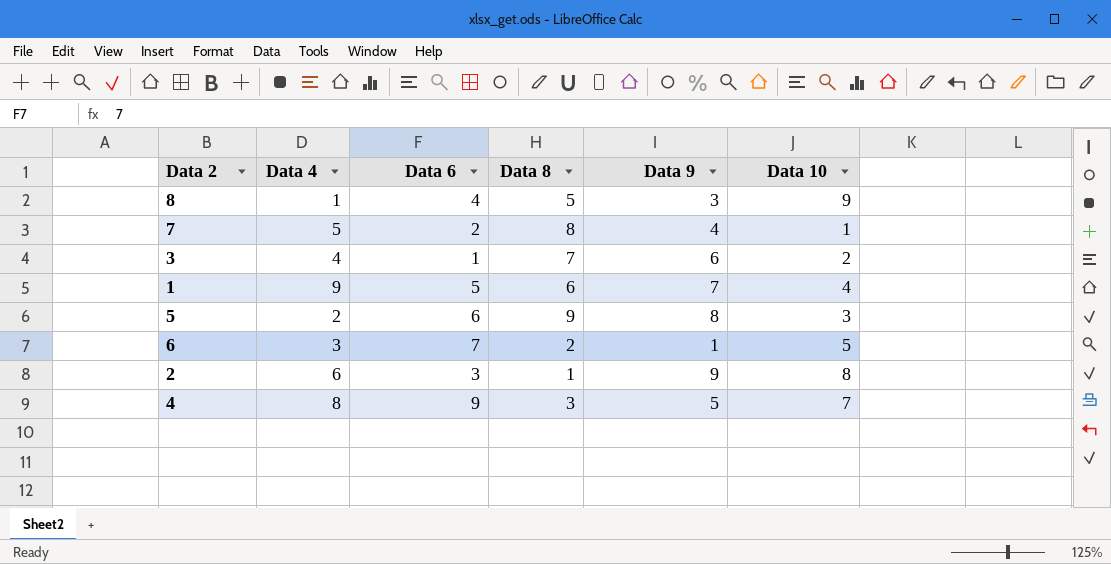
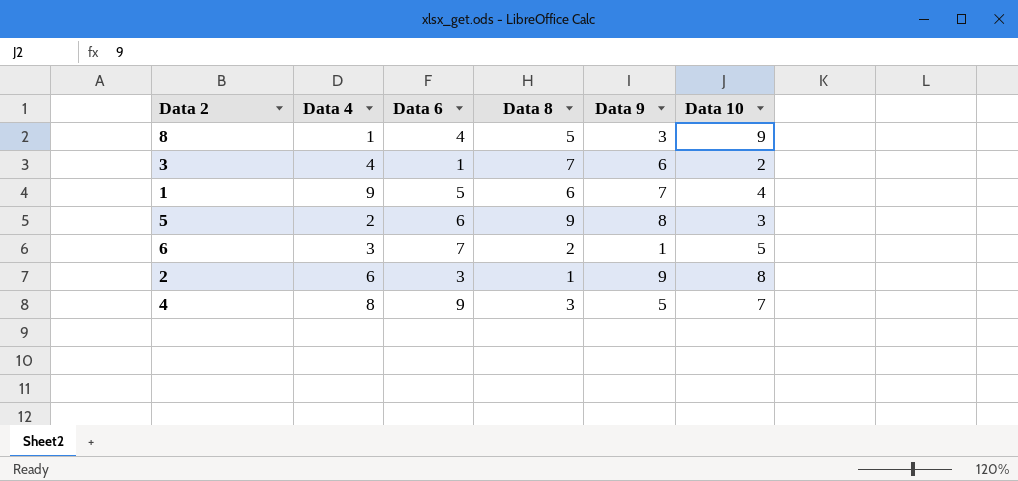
row 7: 5 | 2 | 8 | 4 | 1 -> none

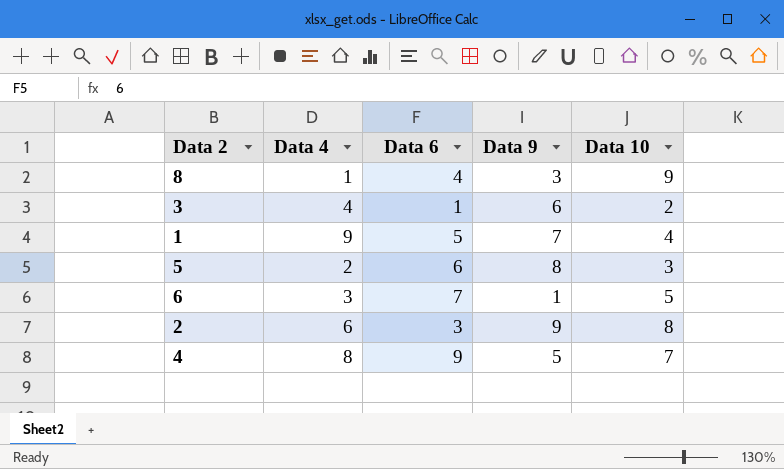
column Data 8 | position: 4 -> none

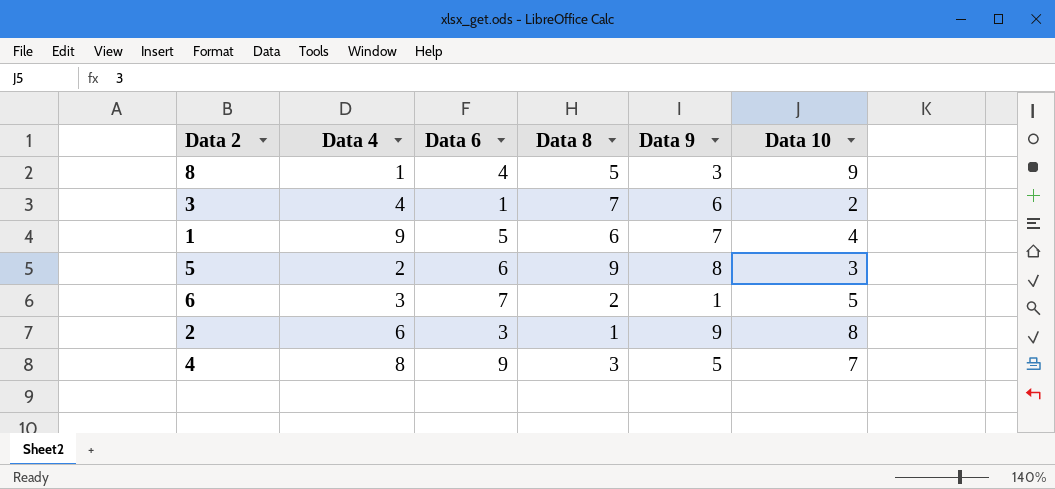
column Data 8 | position: none -> 4

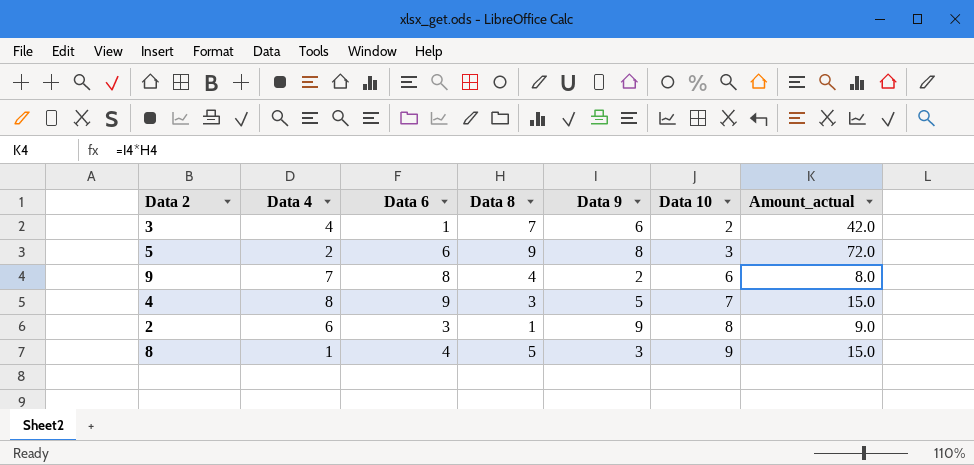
row order: none -> Data 10 ascending
column Amount_actual | formula: none -> [Data 8] * [Data 9]
row 1: 9 | 5 | 6 | 7 | 4 -> none
row 6: 3 | 7 | 2 | 1 | 5 -> none
row 9: none -> 7 | 8 | 4 | 2 | 6 | 8.0

